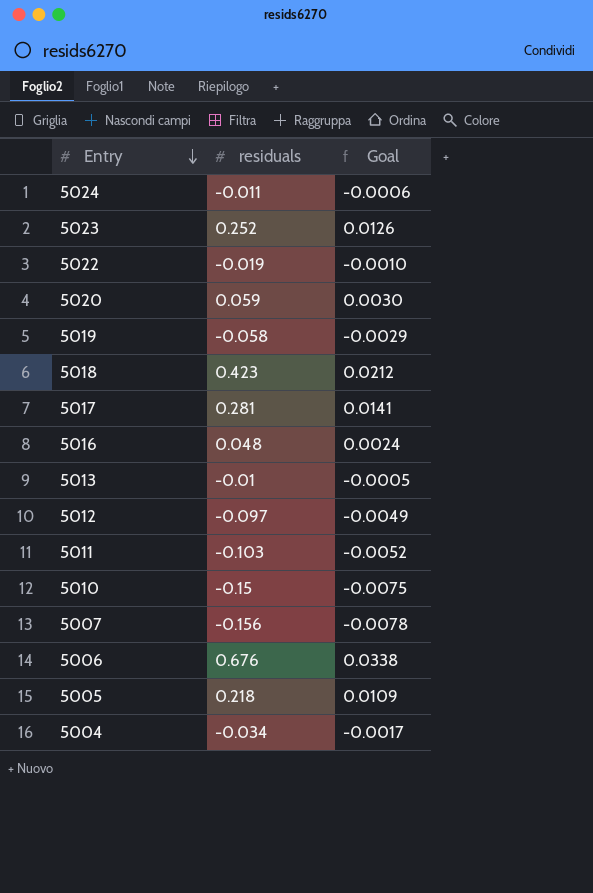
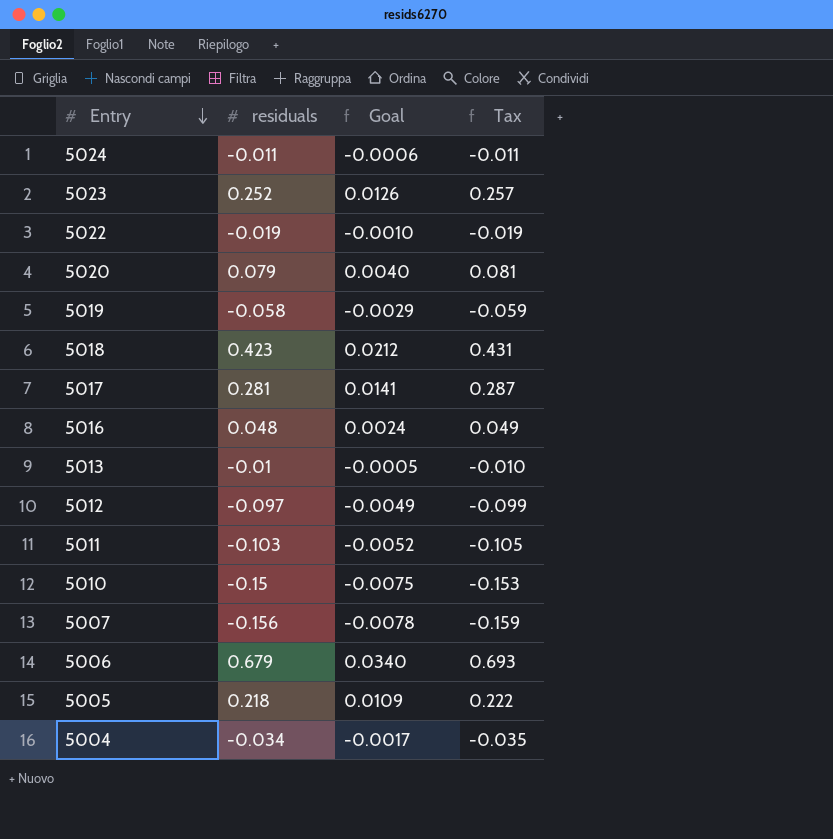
column Tax | formula: none -> [residuals] * 1.02
5020 | residuals: 0.059 -> 0.079
5020 | Goal: 0.0030 -> 0.0040
5006 | residuals: 0.676 -> 0.679
5006 | Goal: 0.0338 -> 0.0340

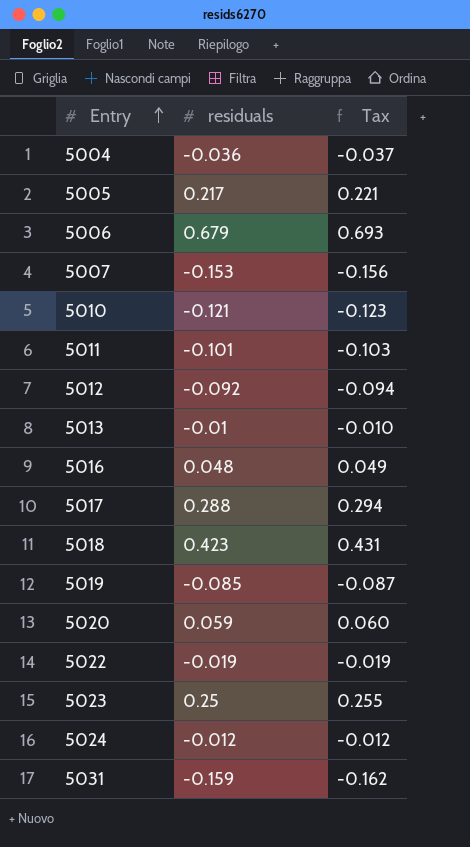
row order: Entry descending -> Entry ascending
column Goal | formula: [residuals] * 0.05 -> none
5004 | residuals: -0.034 -> -0.036
5004 | Tax: -0.035 -> -0.037
5005 | residuals: 0.218 -> 0.217
5005 | Tax: 0.222 -> 0.221
5007 | residuals: -0.156 -> -0.153
5007 | Tax: -0.159 -> -0.156
5010 | residuals: -0.15 -> -0.121
5010 | Tax: -0.153 -> -0.123
5011 | residuals: -0.103 -> -0.101
5011 | Tax: -0.105 -> -0.103
5012 | residuals: -0.097 -> -0.092
5012 | Tax: -0.099 -> -0.094
5017 | residuals: 0.281 -> 0.288
5017 | Tax: 0.287 -> 0.294
5019 | residuals: -0.058 -> -0.085
5019 | Tax: -0.059 -> -0.087
5020 | residuals: 0.079 -> 0.059
5020 | Tax: 0.081 -> 0.060
5023 | residuals: 0.252 -> 0.25
5023 | Tax: 0.257 -> 0.255
5024 | residuals: -0.011 -> -0.012
5024 | Tax: -0.011 -> -0.012
row 5031: none -> -0.159 | -0.162

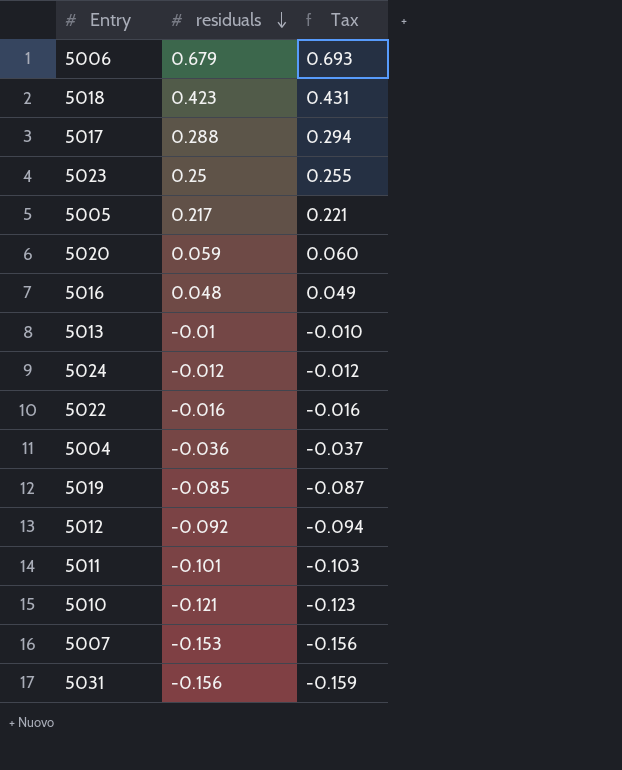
row order: Entry ascending -> residuals descending
5022 | residuals: -0.019 -> -0.016
5022 | Tax: -0.019 -> -0.016
5031 | residuals: -0.159 -> -0.156
5031 | Tax: -0.162 -> -0.159

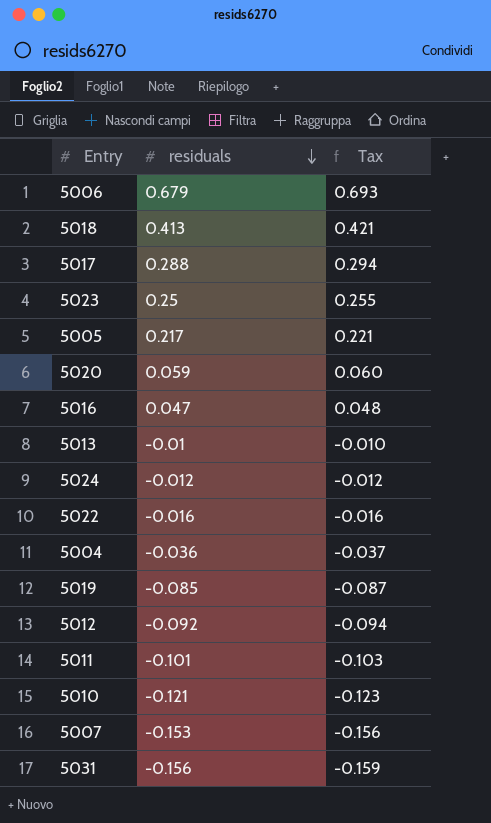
5018 | residuals: 0.423 -> 0.413
5018 | Tax: 0.431 -> 0.421
5016 | residuals: 0.048 -> 0.047
5016 | Tax: 0.049 -> 0.048

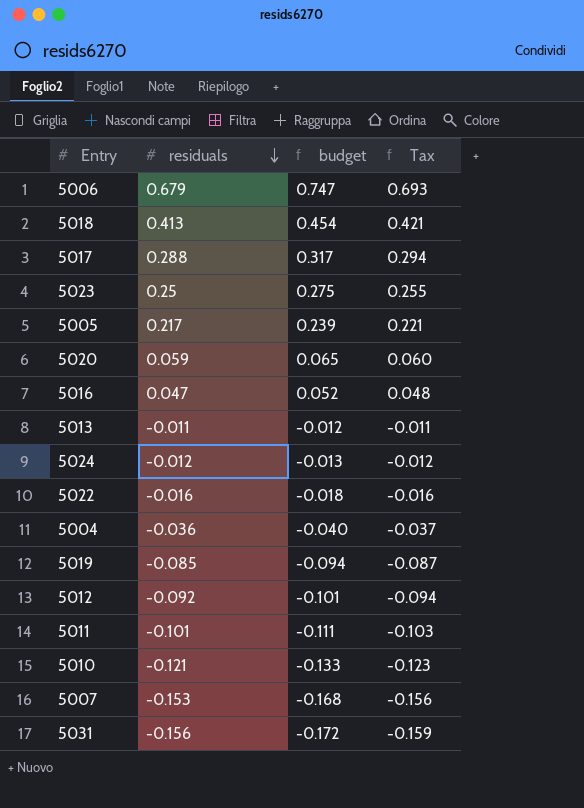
column budget | formula: none -> [residuals] * 1.1
5013 | residuals: -0.01 -> -0.011
5013 | Tax: -0.010 -> -0.011

